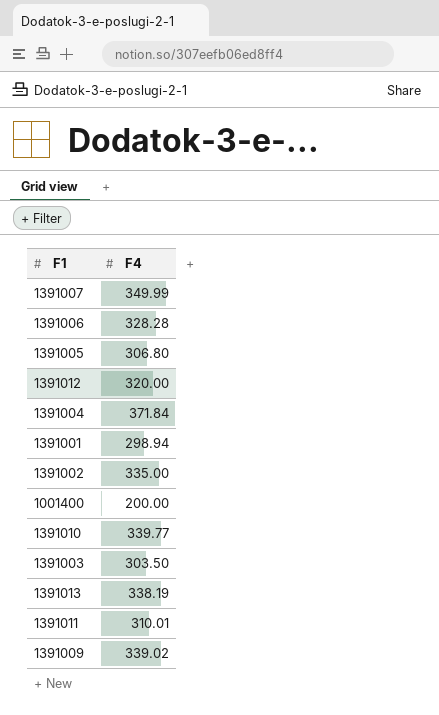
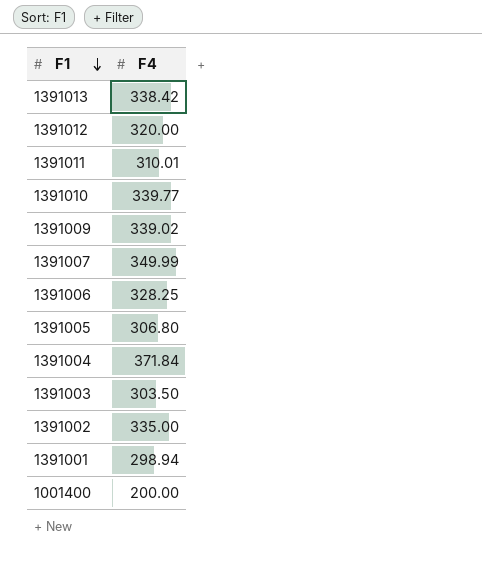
row order: none -> F1 descending
1391013 | F4: 338.19 -> 338.42
1391006 | F4: 328.28 -> 328.25

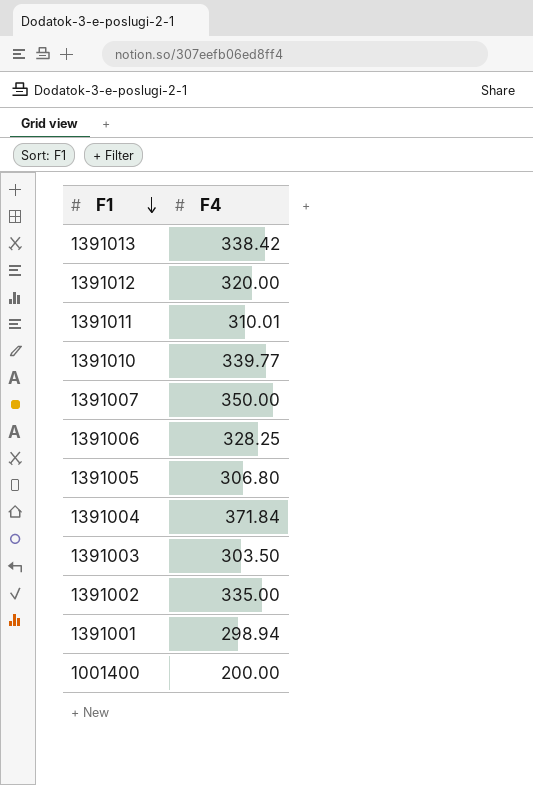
row 1391009: 339.02 -> none
1391007 | F4: 349.99 -> 350.00

